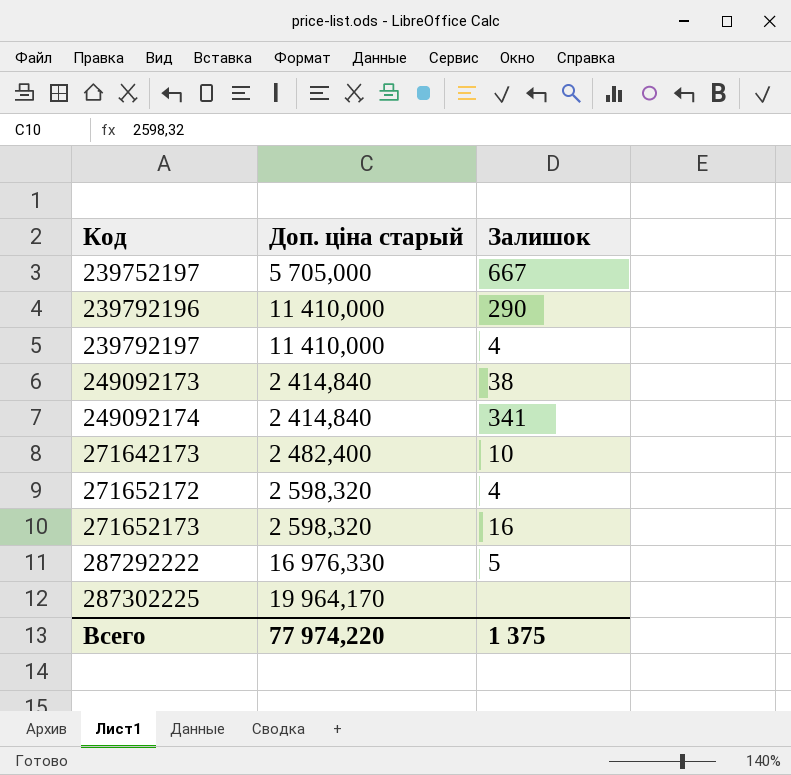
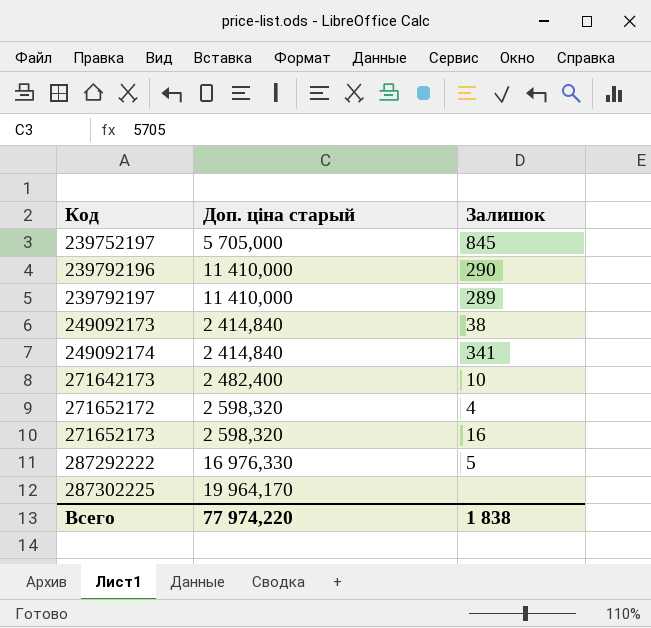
239752197 | Залишок: 667 -> 845
239792197 | Залишок: 4 -> 289
Всего | Залишок: 1 375 -> 1 838

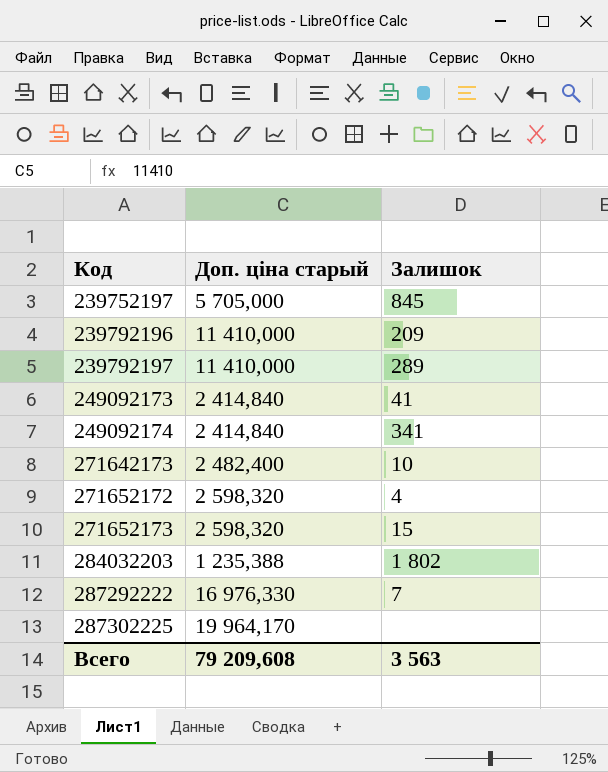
239792196 | Залишок: 290 -> 209
249092173 | Залишок: 38 -> 41
271652173 | Залишок: 16 -> 15
row 284032203: none -> 1 235,388 | 1 802
287292222 | Залишок: 5 -> 7
Всего | Доп. ціна старый: 77 974,220 -> 79 209,608
Всего | Залишок: 1 838 -> 3 563

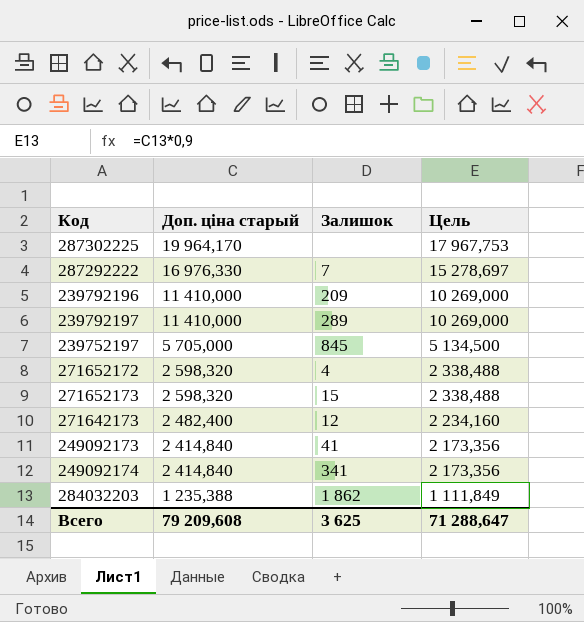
row order: Код ascending -> Доп. ціна старый descending
column Цель | formula: none -> [Доп. ціна старый] * 0,9
271642173 | Залишок: 10 -> 12
284032203 | Залишок: 1 802 -> 1 862
Всего | Залишок: 3 563 -> 3 625

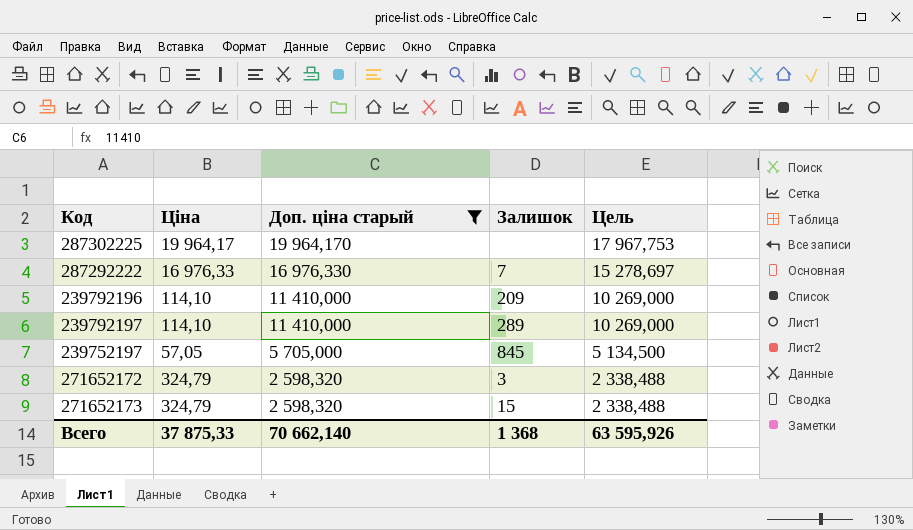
filter: none -> Доп. ціна старый >= 2 598,320
column Ціна | position: none -> 2
271652172 | Залишок: 4 -> 3
Всего | Доп. ціна старый: 79 209,608 -> 70 662,140
Всего | Залишок: 3 625 -> 1 368
Всего | Цель: 71 288,647 -> 63 595,926

